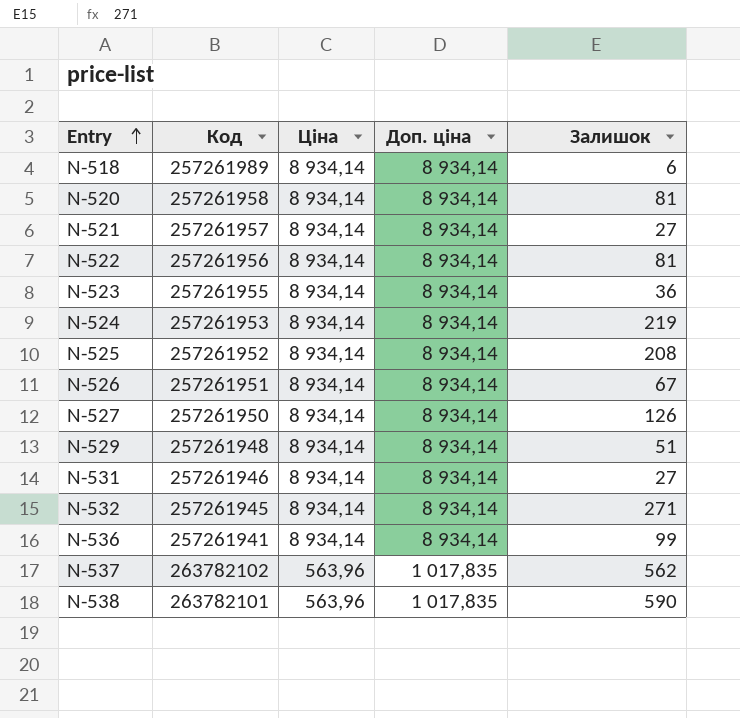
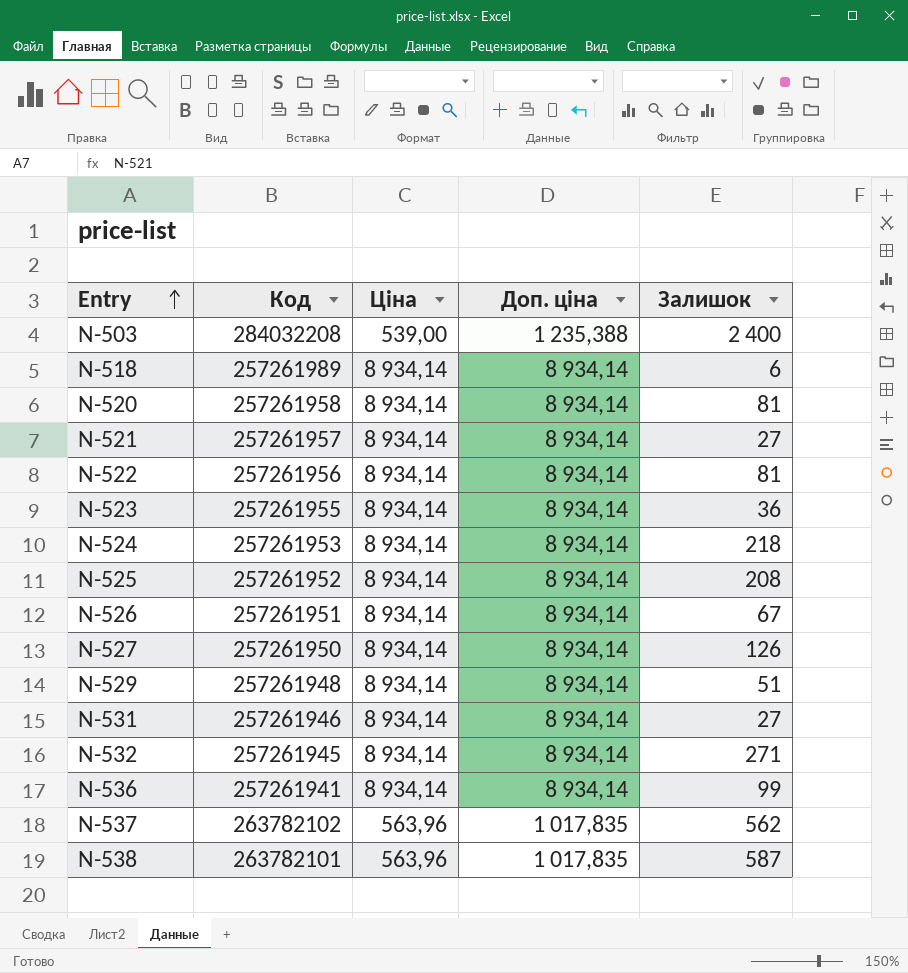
row N-503: none -> 284032208 | 539,00 | 1 235,388 | 2 400
N-524 | Залишок: 219 -> 218
N-538 | Залишок: 590 -> 587

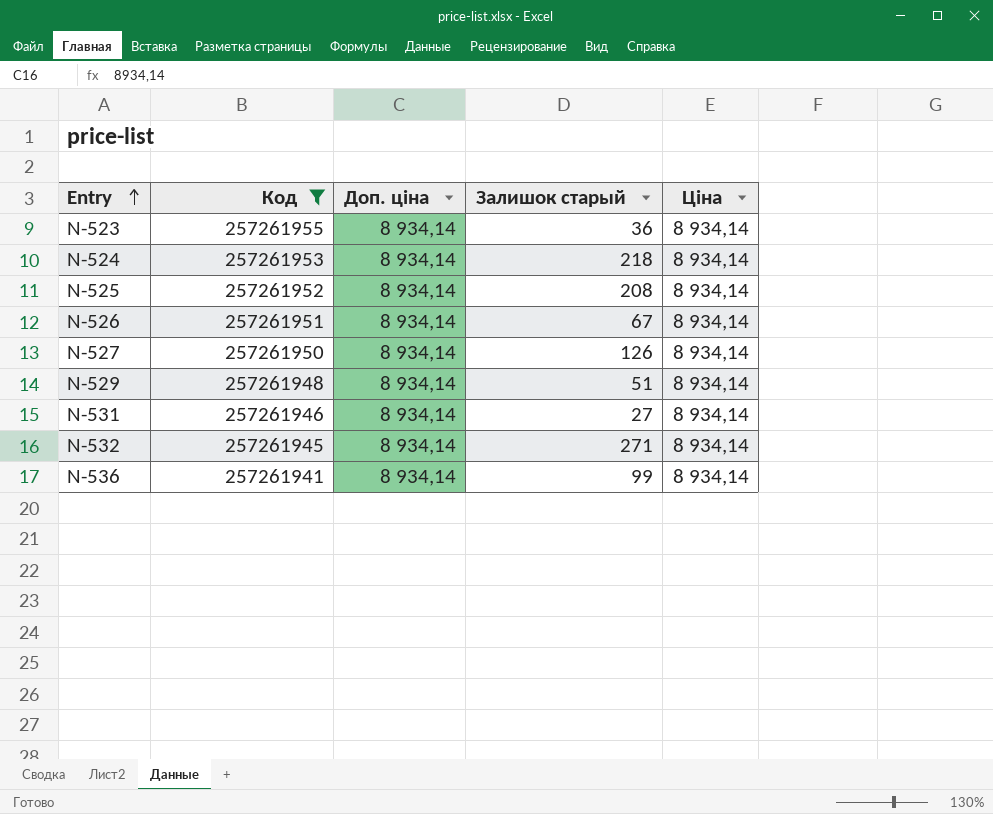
filter: none -> Код <= 257261955
column name: Залишок -> Залишок старый
column Ціна | position: 3 -> 5

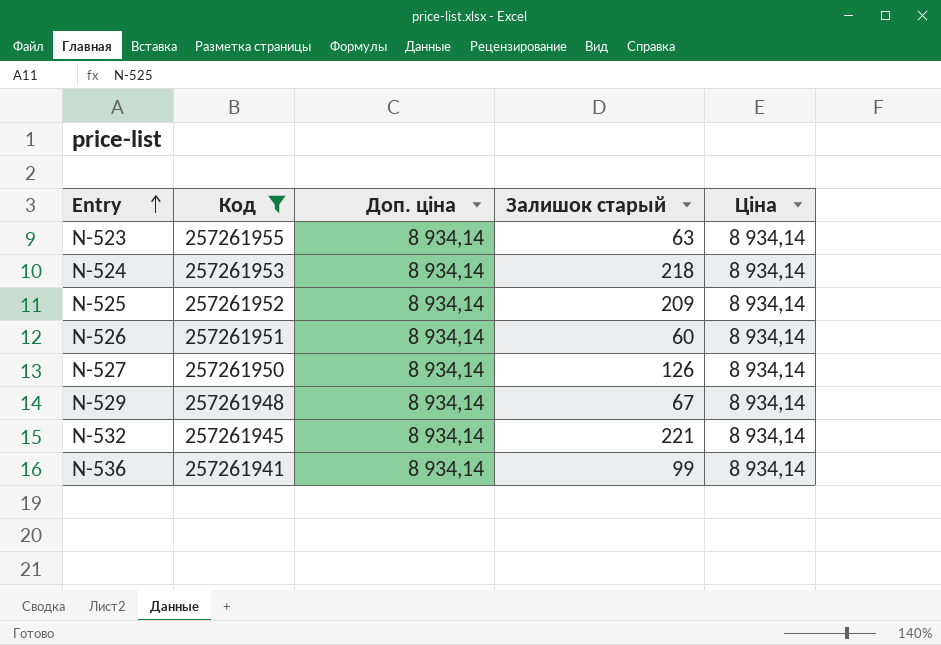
row N-531: 257261946 | 8 934,14 | 27 | 8 934,14 -> none
N-523 | Залишок старый: 36 -> 63
N-525 | Залишок старый: 208 -> 209
N-526 | Залишок старый: 67 -> 60
N-529 | Залишок старый: 51 -> 67
N-532 | Залишок старый: 271 -> 221

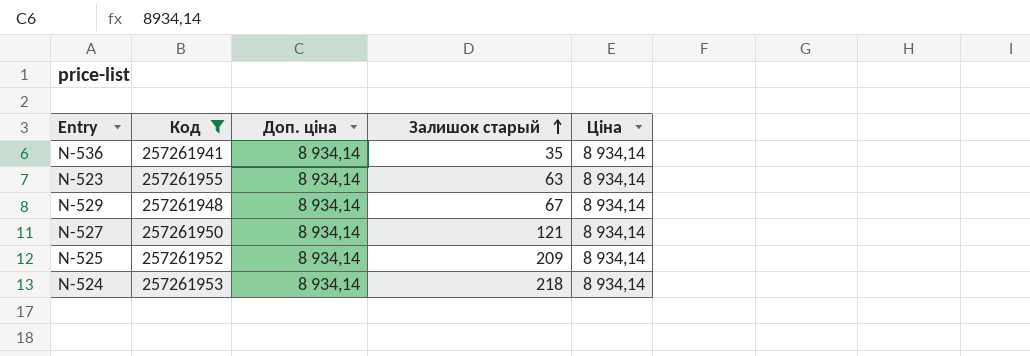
row order: Entry ascending -> Залишок старый ascending
row N-526: 257261951 | 8 934,14 | 60 | 8 934,14 -> none
row N-532: 257261945 | 8 934,14 | 221 | 8 934,14 -> none
N-536 | Залишок старый: 99 -> 35
N-527 | Залишок старый: 126 -> 121

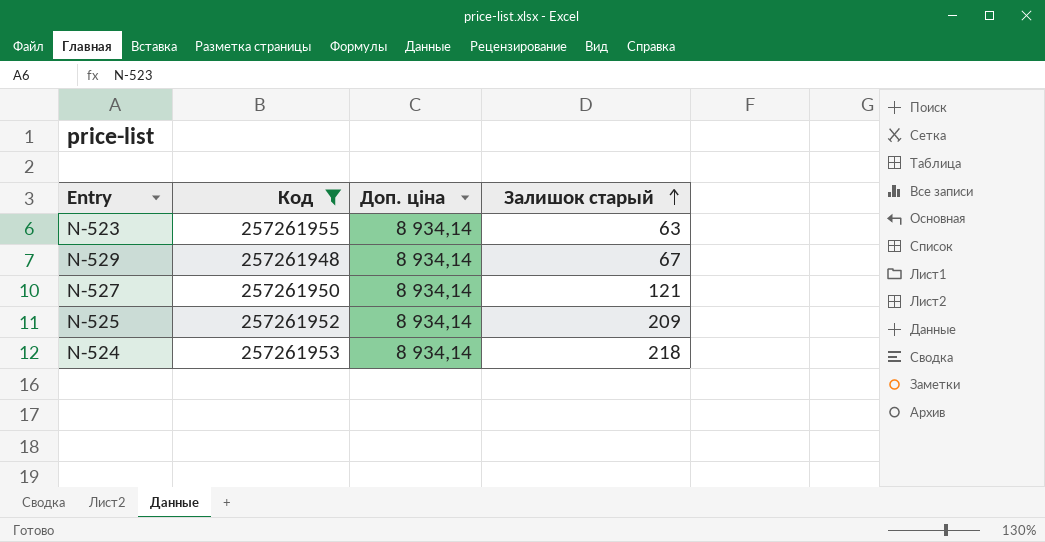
column Ціна | position: 5 -> none
row N-536: 257261941 | 8 934,14 | 35 | 8 934,14 -> none

